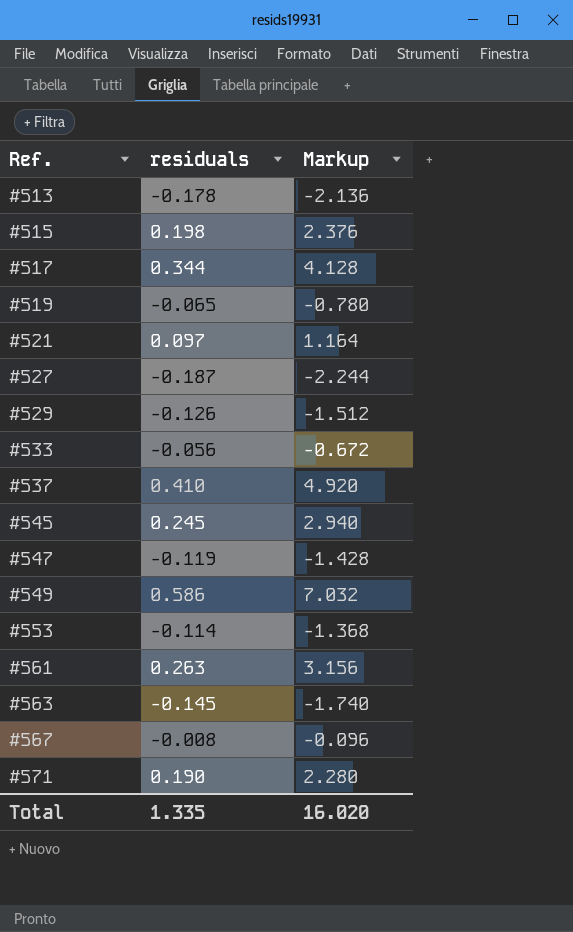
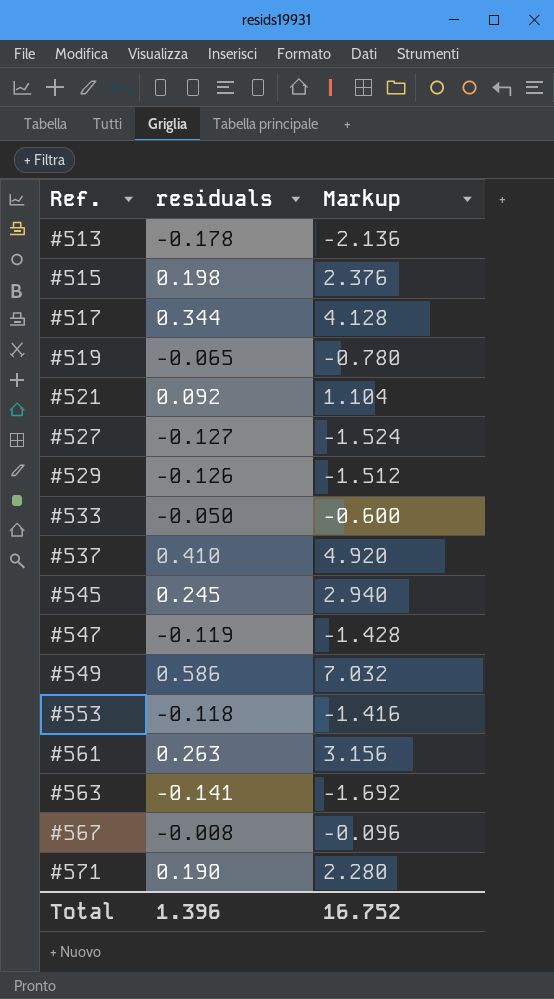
#521 | residuals: 0.097 -> 0.092
#521 | Markup: 1.164 -> 1.104
#527 | residuals: -0.187 -> -0.127
#527 | Markup: -2.244 -> -1.524
#533 | residuals: -0.056 -> -0.050
#533 | Markup: -0.672 -> -0.600
#553 | residuals: -0.114 -> -0.118
#553 | Markup: -1.368 -> -1.416
#563 | residuals: -0.145 -> -0.141
#563 | Markup: -1.740 -> -1.692
Total | residuals: 1.335 -> 1.396
Total | Markup: 16.020 -> 16.752

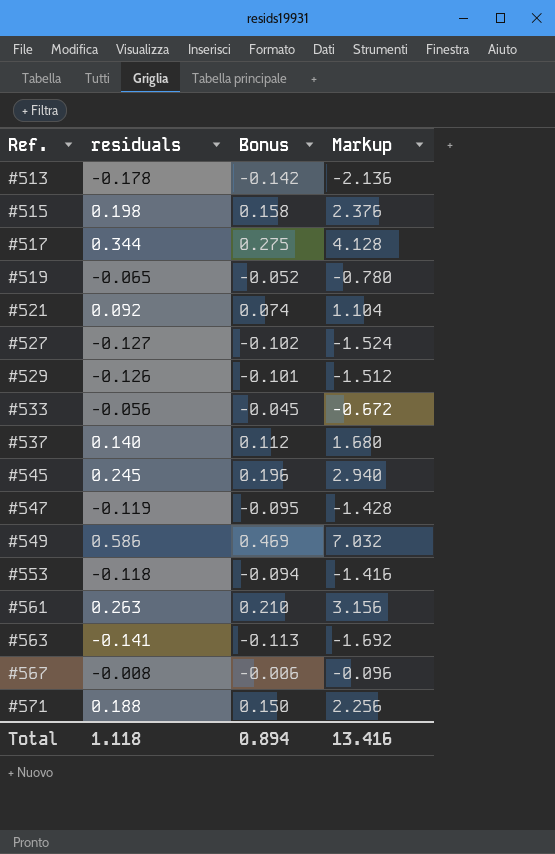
column Bonus | formula: none -> [residuals] * 0.8
#533 | residuals: -0.050 -> -0.056
#533 | Markup: -0.600 -> -0.672
#537 | residuals: 0.410 -> 0.140
#537 | Markup: 4.920 -> 1.680
#571 | residuals: 0.190 -> 0.188
#571 | Markup: 2.280 -> 2.256
Total | residuals: 1.396 -> 1.118
Total | Markup: 16.752 -> 13.416

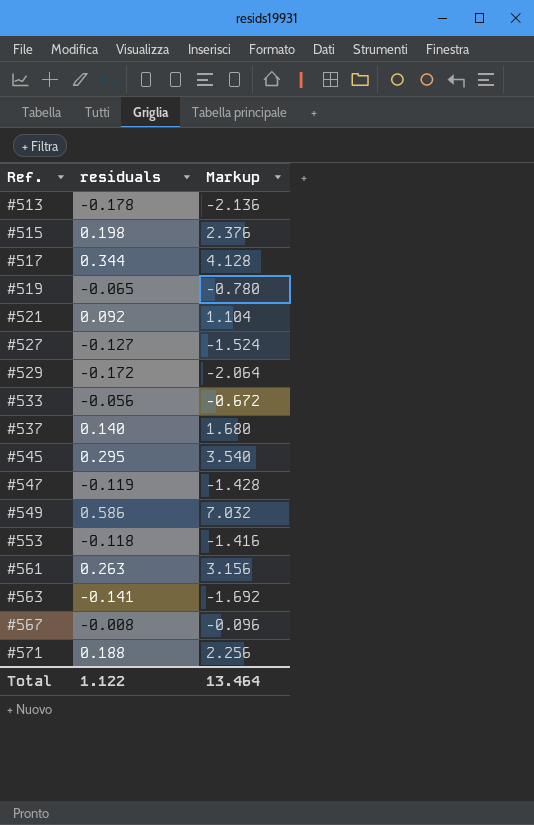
column Bonus | formula: [residuals] * 0.8 -> none
#529 | residuals: -0.126 -> -0.172
#529 | Markup: -1.512 -> -2.064
#545 | residuals: 0.245 -> 0.295
#545 | Markup: 2.940 -> 3.540
Total | residuals: 1.118 -> 1.122
Total | Markup: 13.416 -> 13.464

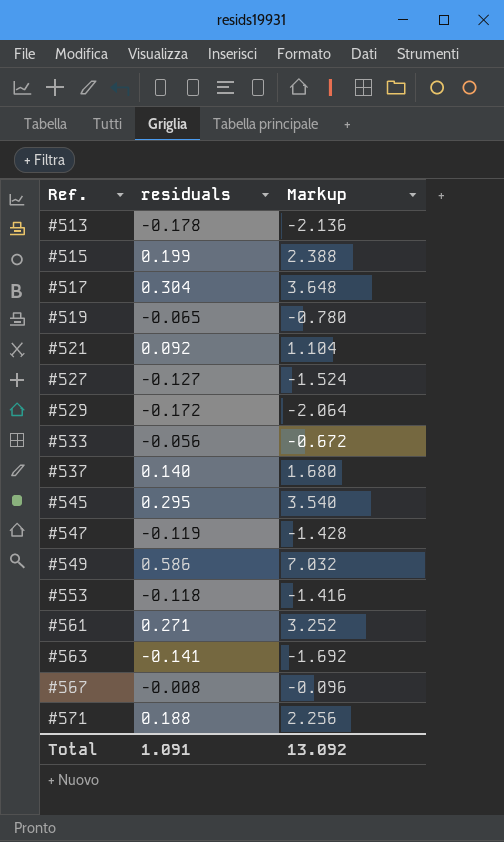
#515 | residuals: 0.198 -> 0.199
#515 | Markup: 2.376 -> 2.388
#517 | residuals: 0.344 -> 0.304
#517 | Markup: 4.128 -> 3.648
#561 | residuals: 0.263 -> 0.271
#561 | Markup: 3.156 -> 3.252
Total | residuals: 1.122 -> 1.091
Total | Markup: 13.464 -> 13.092

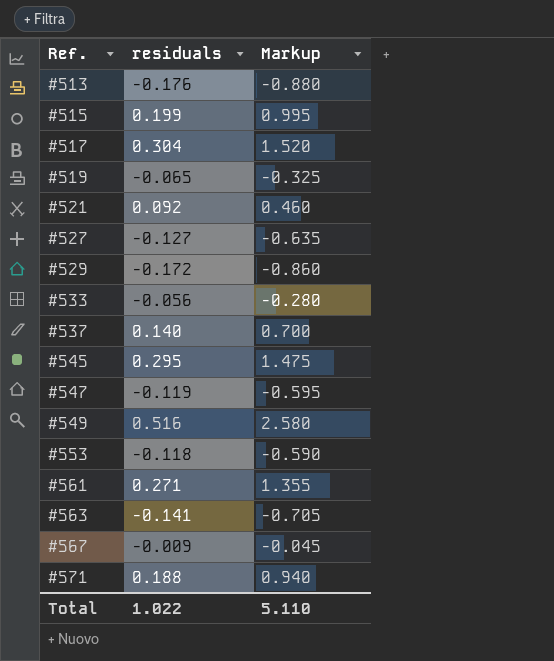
column Markup | formula: [residuals] * 12 -> [residuals] * 5
#513 | residuals: -0.178 -> -0.176
#549 | residuals: 0.586 -> 0.516
#567 | residuals: -0.008 -> -0.009
Total | residuals: 1.091 -> 1.022
Total | Markup: 13.092 -> 5.110

